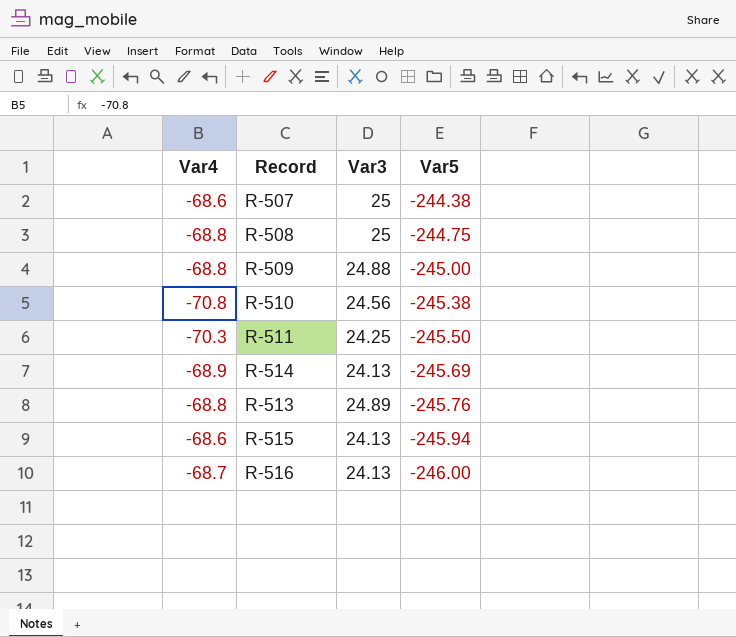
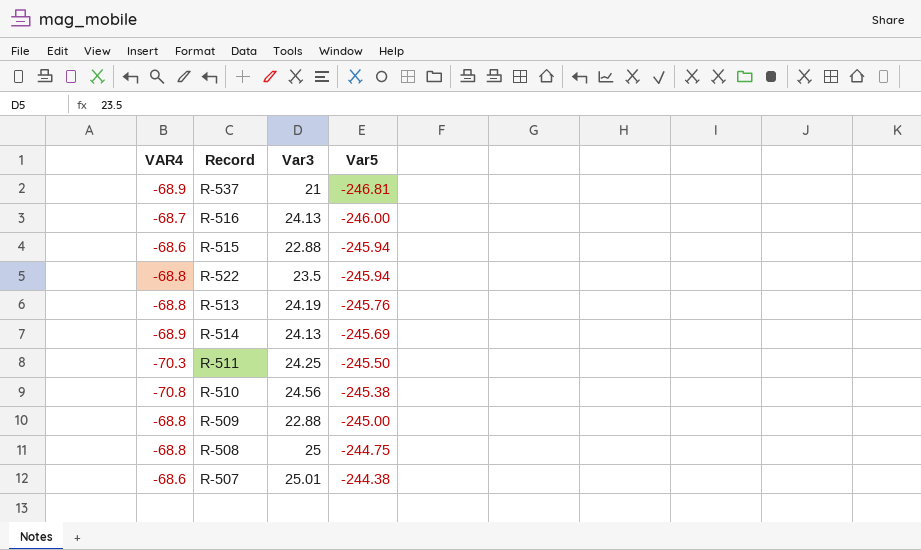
row order: Var5 descending -> Var5 ascending
column name: Var4 -> VAR4
row R-537: none -> -68.9 | 21 | -246.81
R-515 | Var3: 24.13 -> 22.88
row R-522: none -> -68.8 | 23.5 | -245.94
R-513 | Var3: 24.89 -> 24.19
R-509 | Var3: 24.88 -> 22.88
R-507 | Var3: 25 -> 25.01

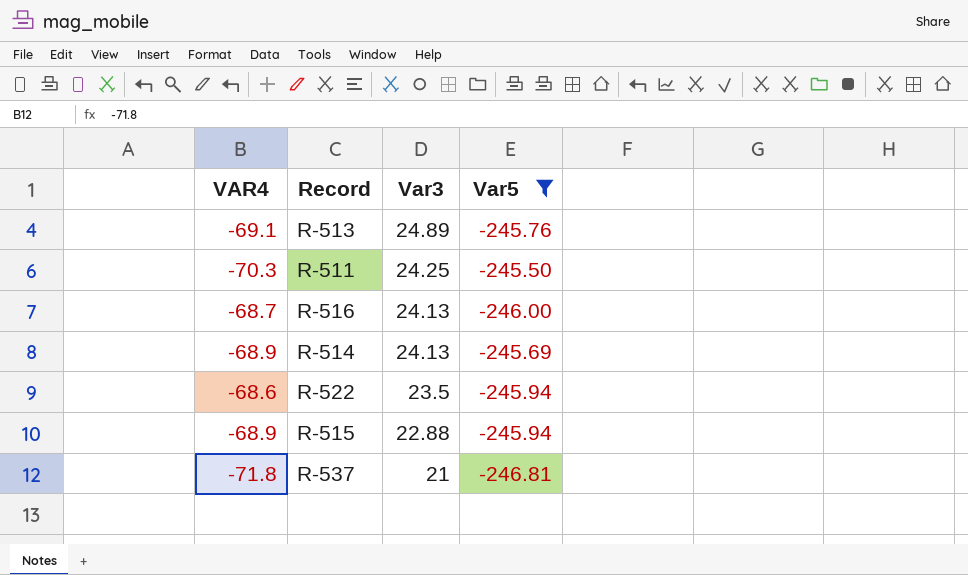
filter: none -> Var5 <= -245.50
row order: Var5 ascending -> Var3 descending
R-513 | VAR4: -68.8 -> -69.1
R-513 | Var3: 24.19 -> 24.89
R-522 | VAR4: -68.8 -> -68.6
R-515 | VAR4: -68.6 -> -68.9
R-537 | VAR4: -68.9 -> -71.8

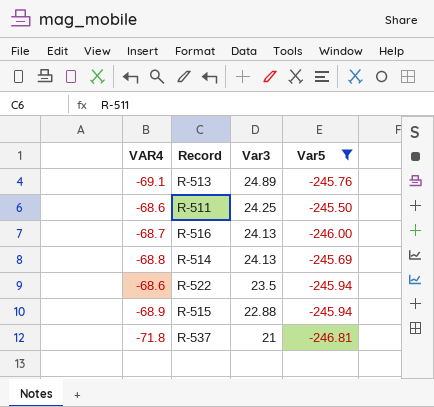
R-511 | VAR4: -70.3 -> -68.6
R-514 | VAR4: -68.9 -> -68.8

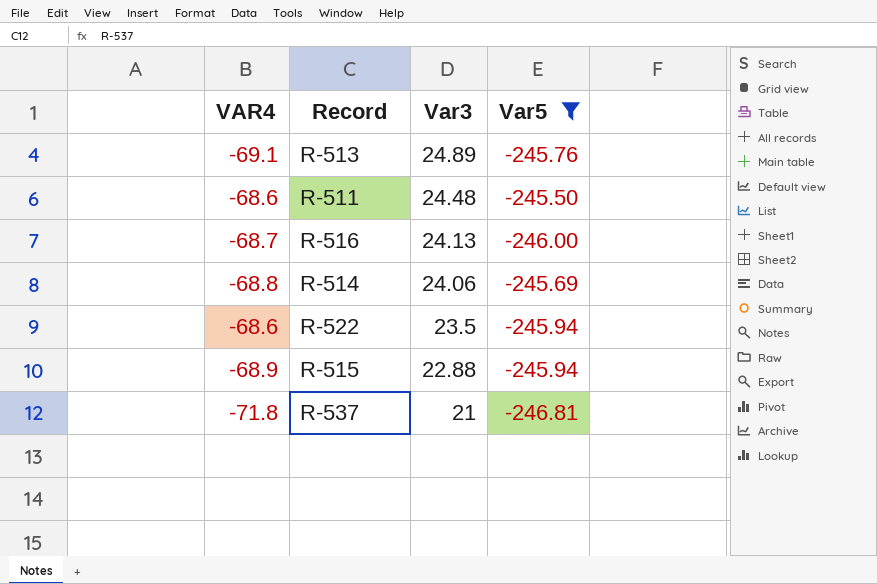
R-511 | Var3: 24.25 -> 24.48
R-514 | Var3: 24.13 -> 24.06

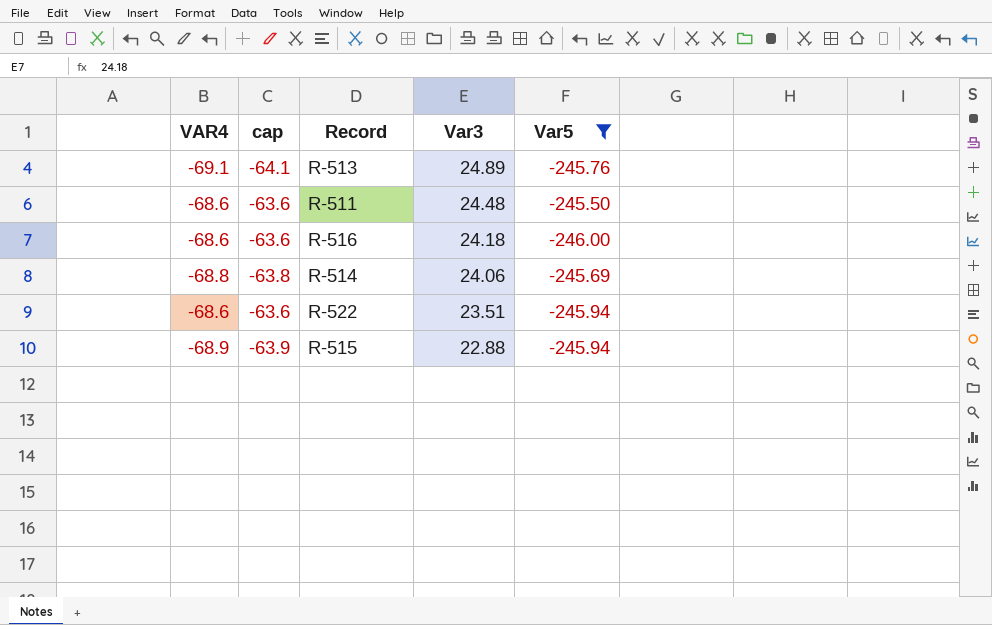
column cap | formula: none -> [VAR4] + 5
row R-537: -71.8 | 21 | -246.81 -> none
R-516 | VAR4: -68.7 -> -68.6
R-516 | Var3: 24.13 -> 24.18
R-522 | Var3: 23.5 -> 23.51

